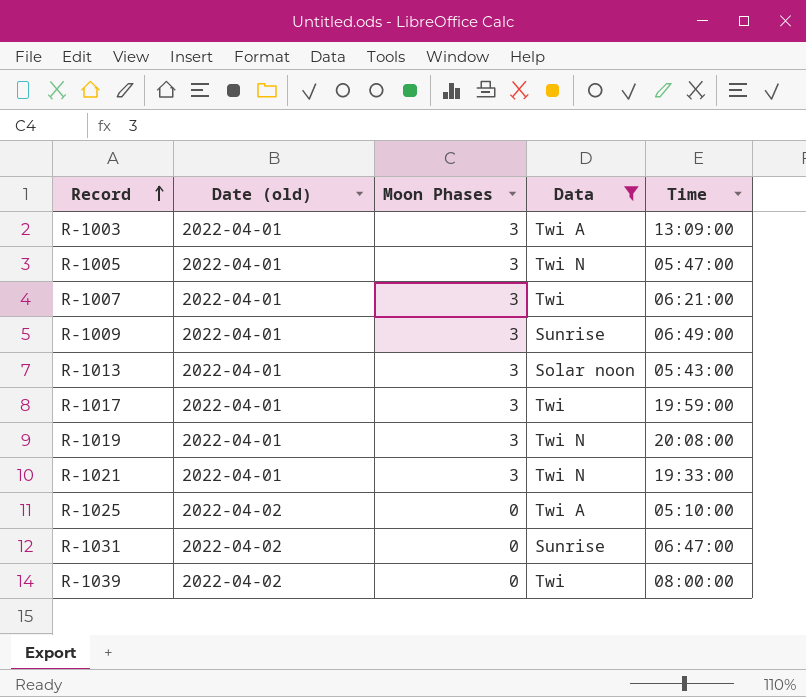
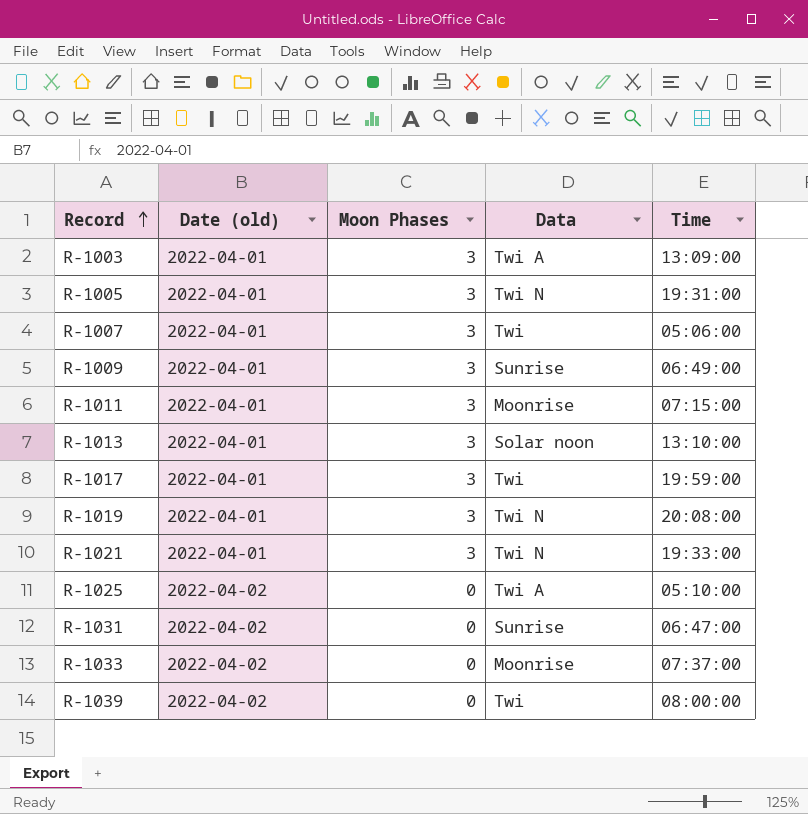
filter: Data != Moonrise -> none
R-1005 | Time: 05:47:00 -> 19:31:00
R-1007 | Time: 06:21:00 -> 05:06:00
R-1013 | Time: 05:43:00 -> 13:10:00

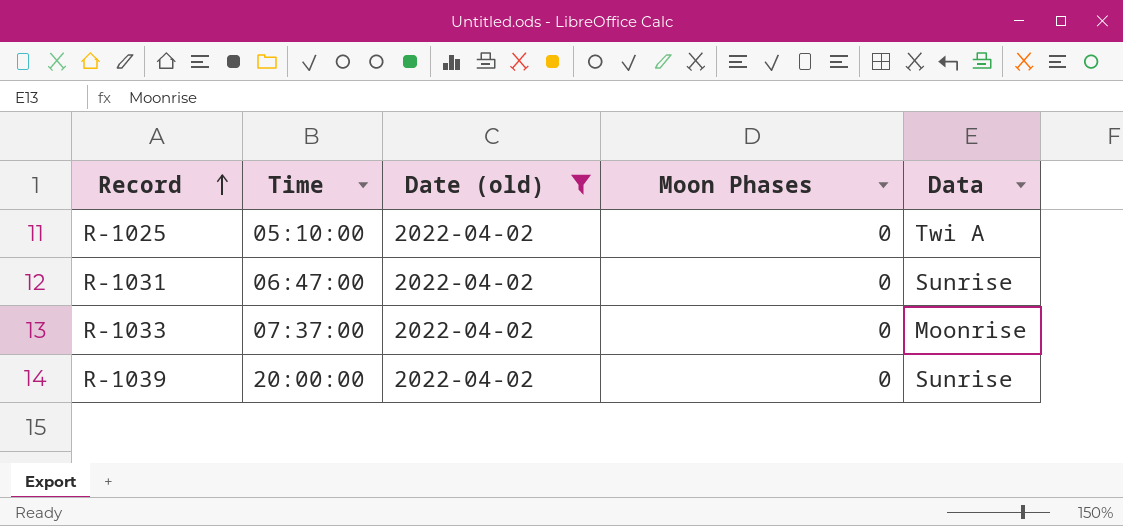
filter: none -> Date (old) = 2022-04-02
column Time | position: 5 -> 2
R-1039 | Time: 08:00:00 -> 20:00:00
R-1039 | Data: Twi -> Sunrise

